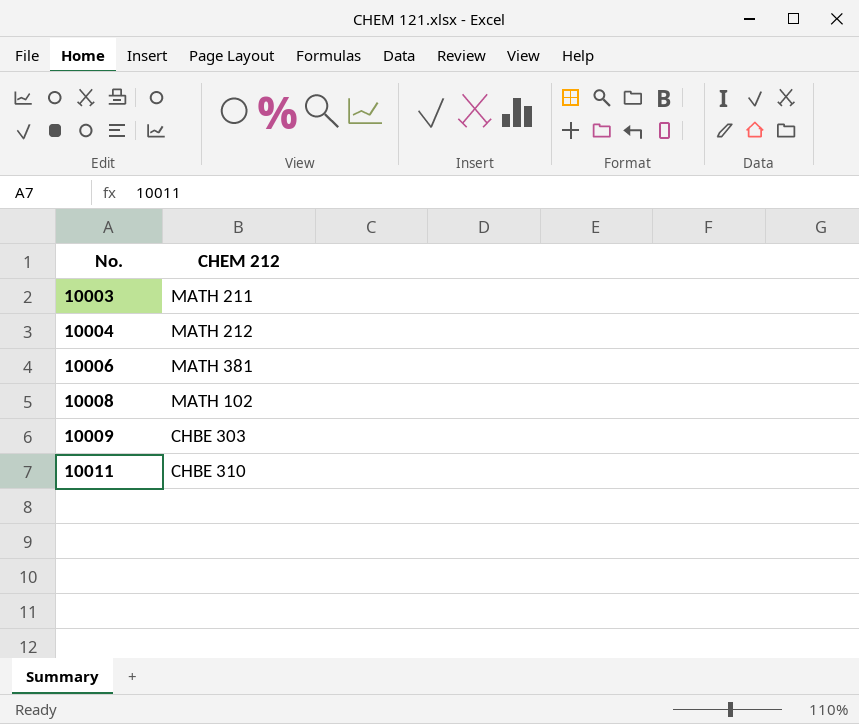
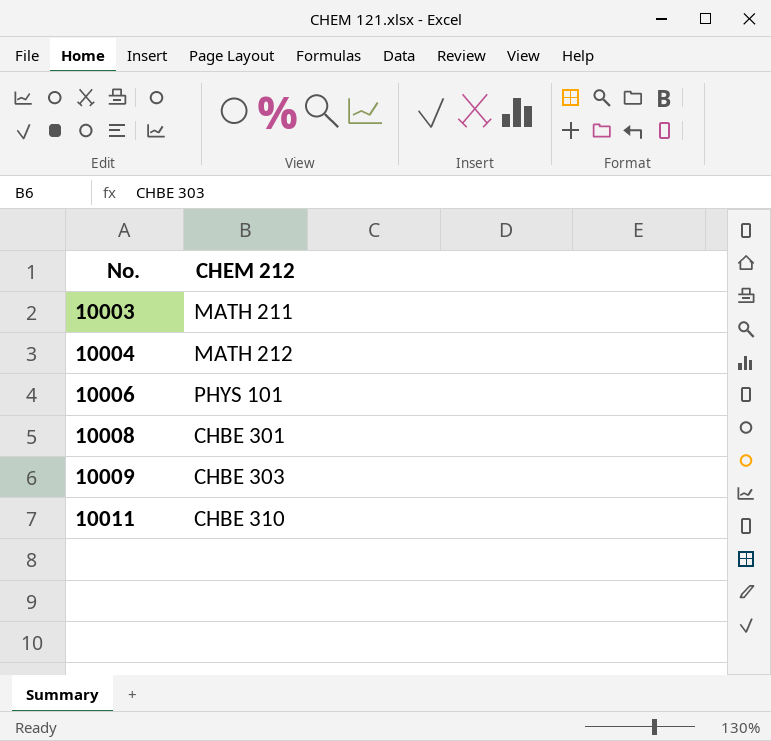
10006 | CHEM 212: MATH 381 -> PHYS 101
10008 | CHEM 212: MATH 102 -> CHBE 301

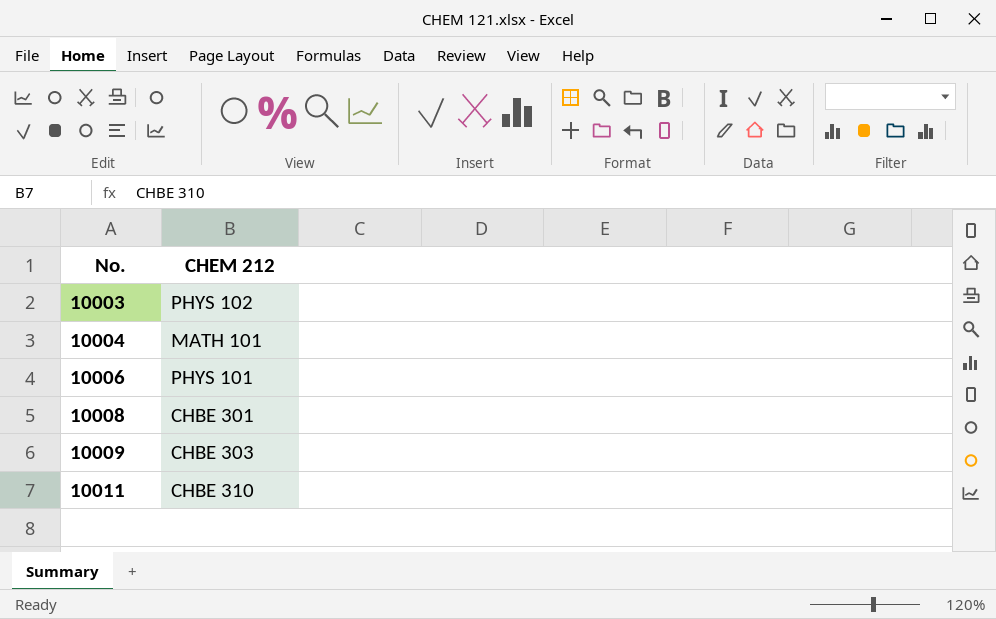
10003 | CHEM 212: MATH 211 -> PHYS 102
10004 | CHEM 212: MATH 212 -> MATH 101

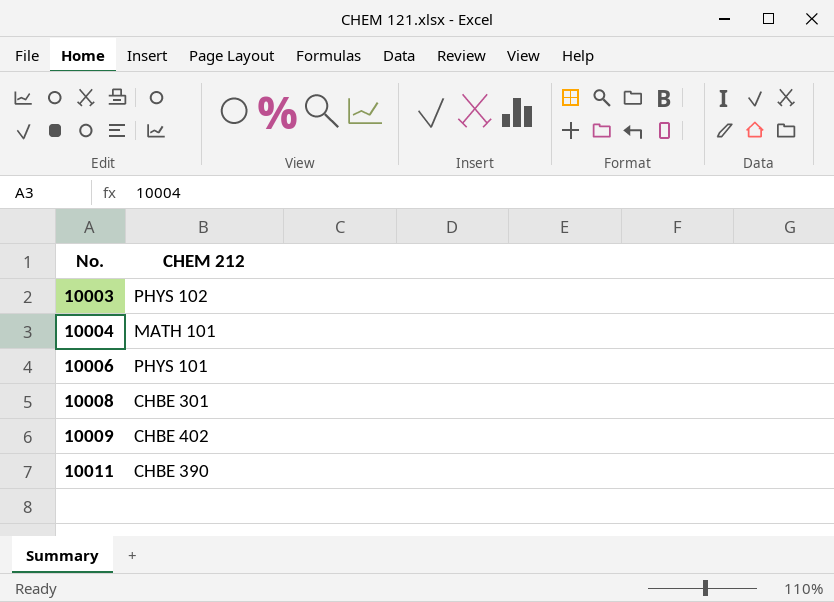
10009 | CHEM 212: CHBE 303 -> CHBE 402
10011 | CHEM 212: CHBE 310 -> CHBE 390

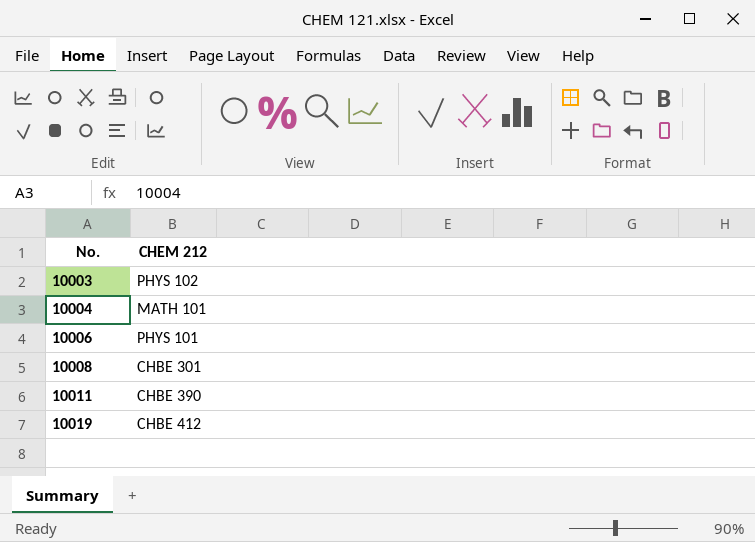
row 10009: CHBE 402 -> none
row 10019: none -> CHBE 412

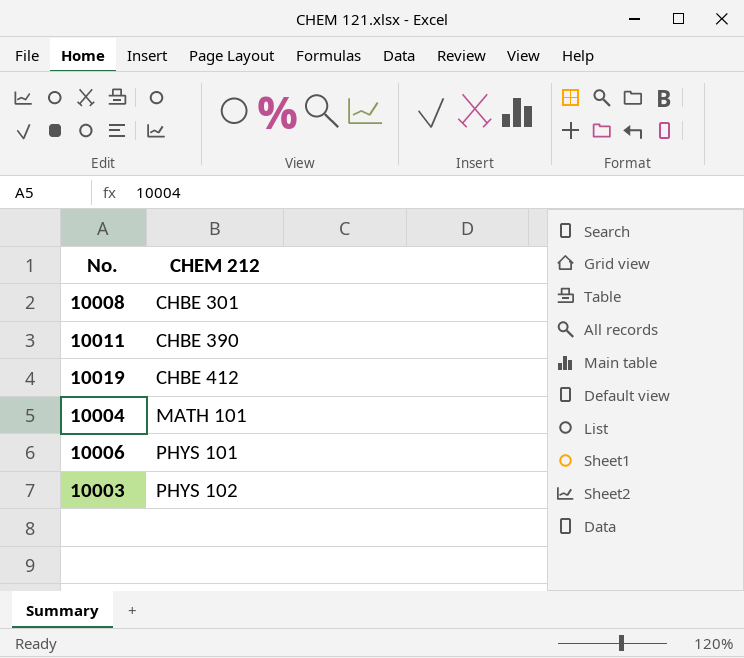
row order: No. ascending -> CHEM 212 ascending

